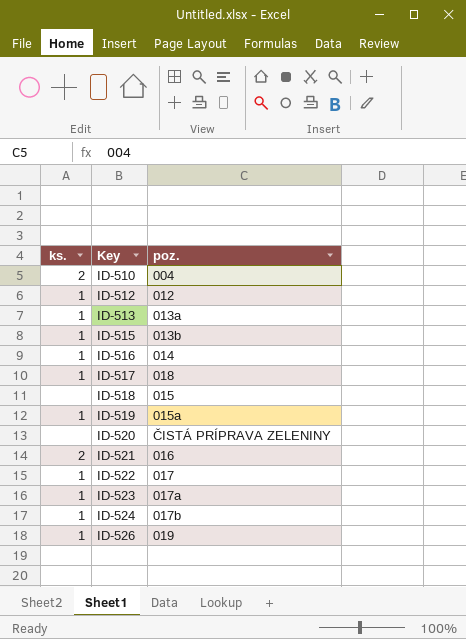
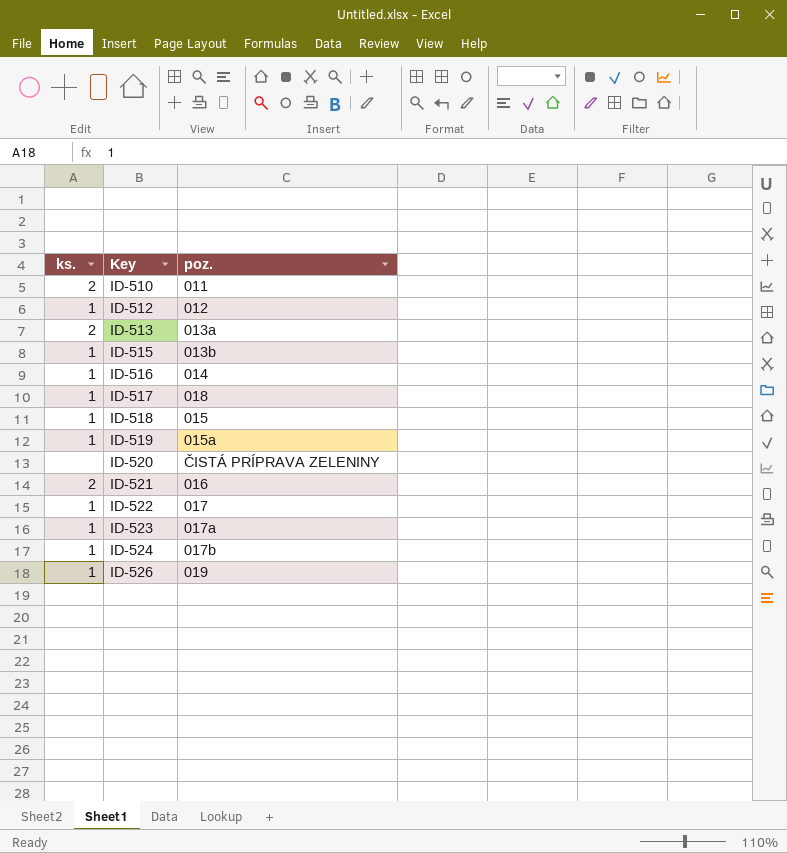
ID-510 | poz.: 004 -> 011
ID-513 | ks.: 1 -> 2
ID-518 | ks.: none -> 1

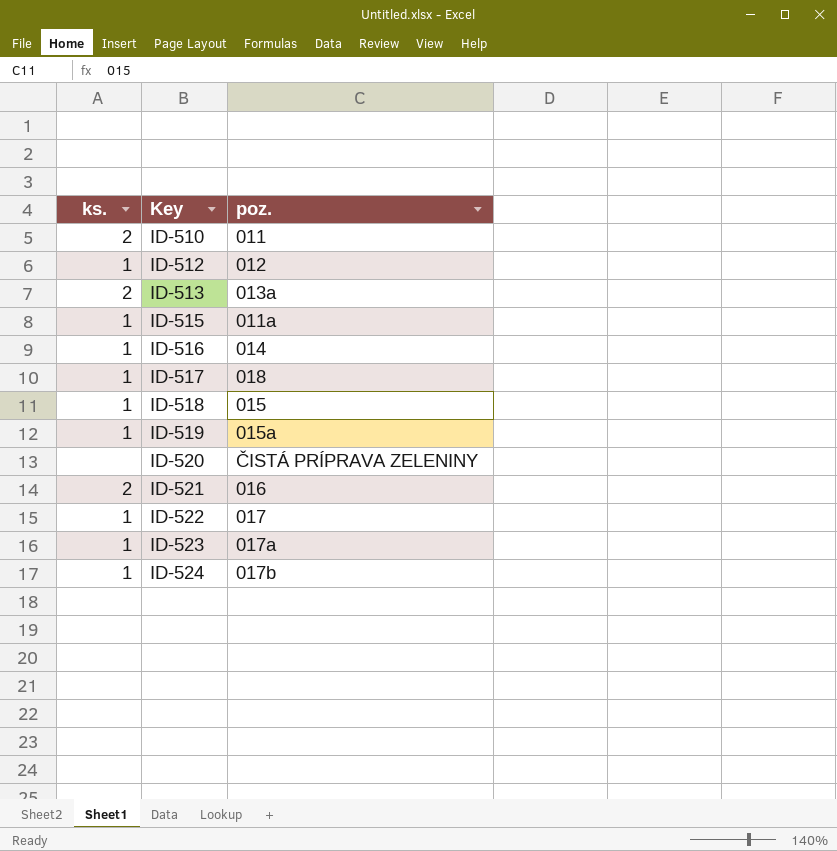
row ID-526: 1 | 019 -> none
ID-515 | poz.: 013b -> 011a

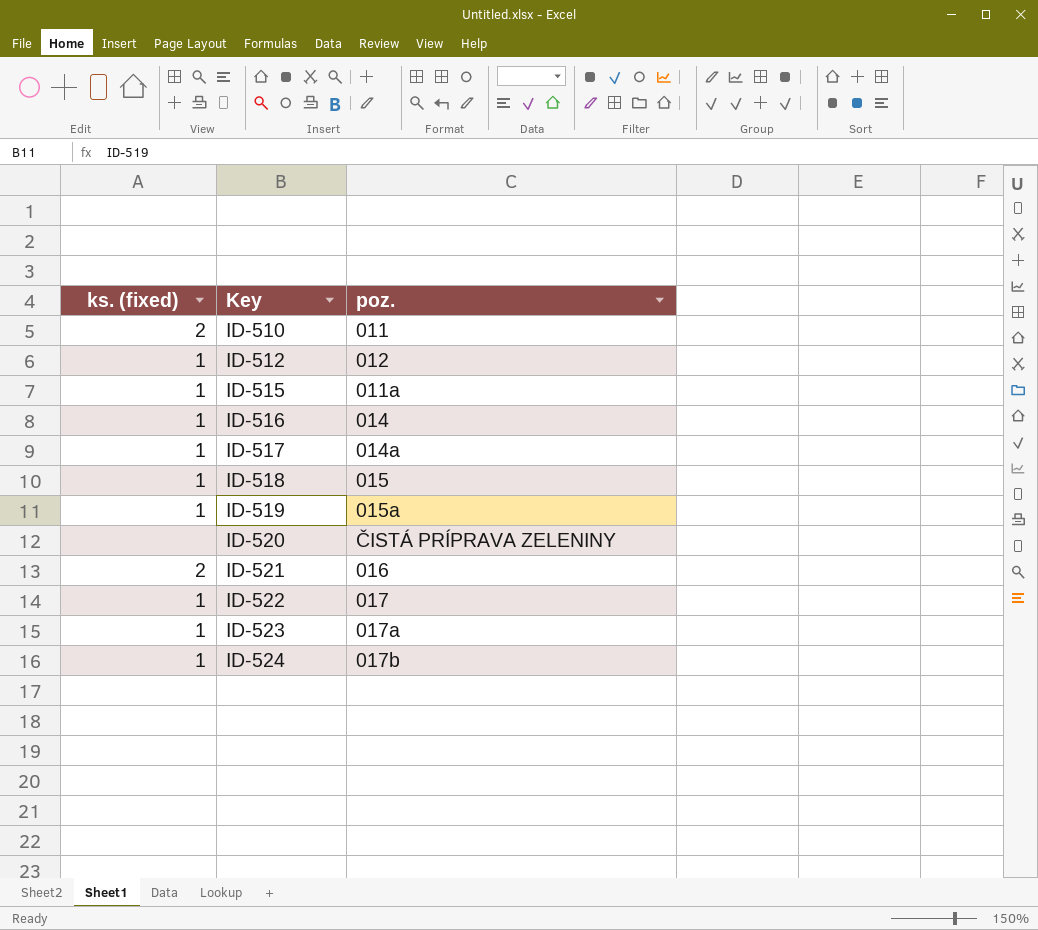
column name: ks. -> ks. (fixed)
row ID-513: 2 | 013a -> none
ID-517 | poz.: 018 -> 014a

